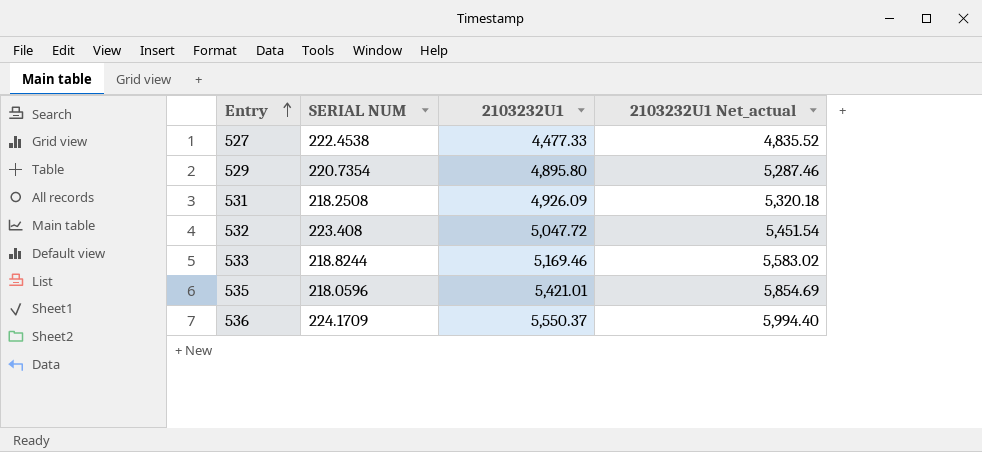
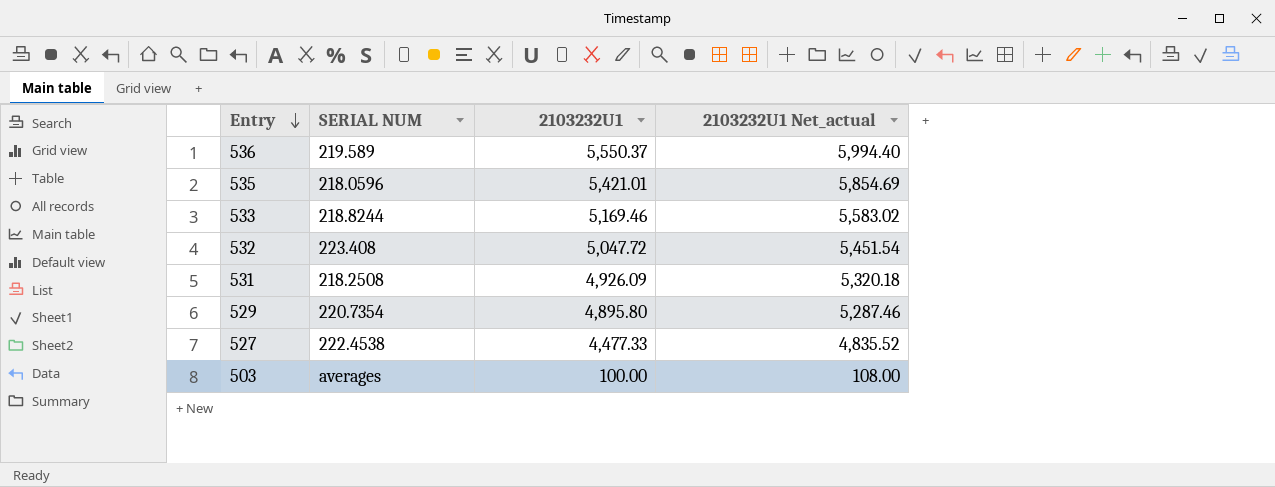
row order: Entry ascending -> Entry descending
536 | SERIAL NUM: 224.1709 -> 219.589
row 503: none -> averages | 100.00 | 108.00

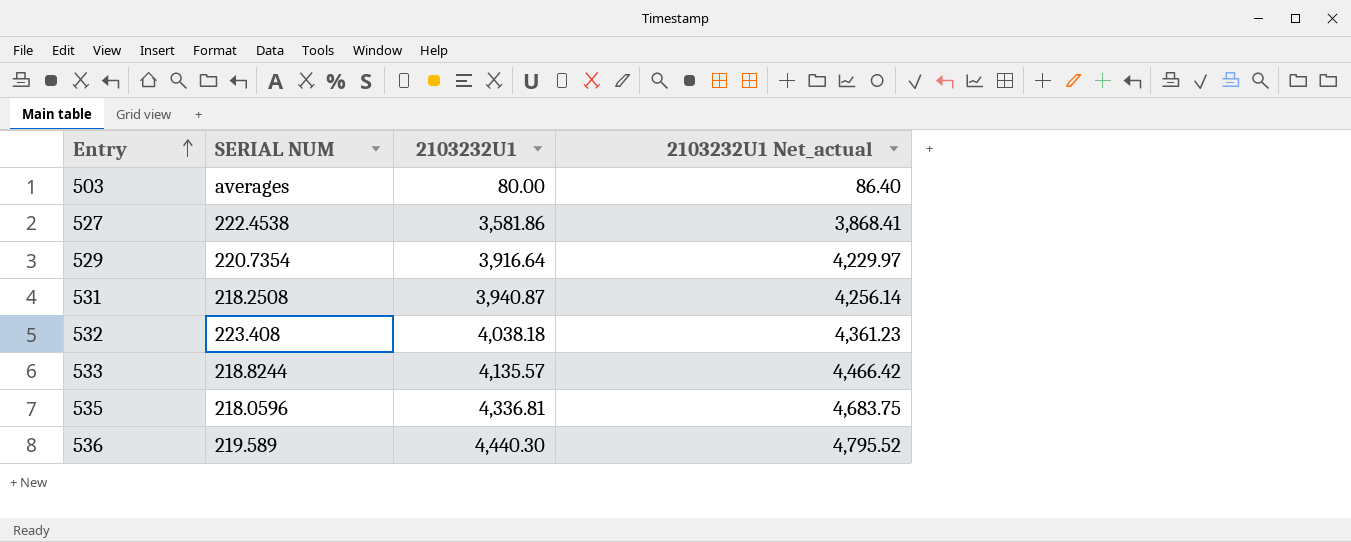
row order: Entry descending -> Entry ascending
503 | 2103232U1: 100.00 -> 80.00
503 | 2103232U1 Net_actual: 108.00 -> 86.40
527 | 2103232U1: 4,477.33 -> 3,581.86
527 | 2103232U1 Net_actual: 4,835.52 -> 3,868.41
529 | 2103232U1: 4,895.80 -> 3,916.64
529 | 2103232U1 Net_actual: 5,287.46 -> 4,229.97
531 | 2103232U1: 4,926.09 -> 3,940.87
531 | 2103232U1 Net_actual: 5,320.18 -> 4,256.14
532 | 2103232U1: 5,047.72 -> 4,038.18
532 | 2103232U1 Net_actual: 5,451.54 -> 4,361.23
533 | 2103232U1: 5,169.46 -> 4,135.57
533 | 2103232U1 Net_actual: 5,583.02 -> 4,466.42
535 | 2103232U1: 5,421.01 -> 4,336.81
535 | 2103232U1 Net_actual: 5,854.69 -> 4,683.75
536 | 2103232U1: 5,550.37 -> 4,440.30
536 | 2103232U1 Net_actual: 5,994.40 -> 4,795.52

